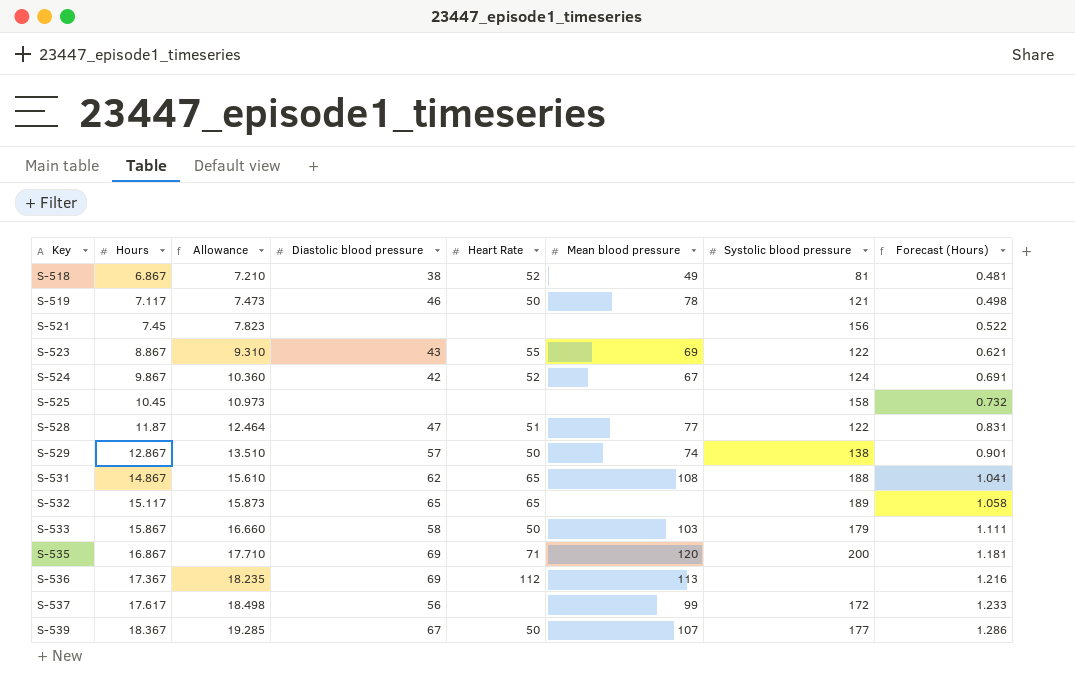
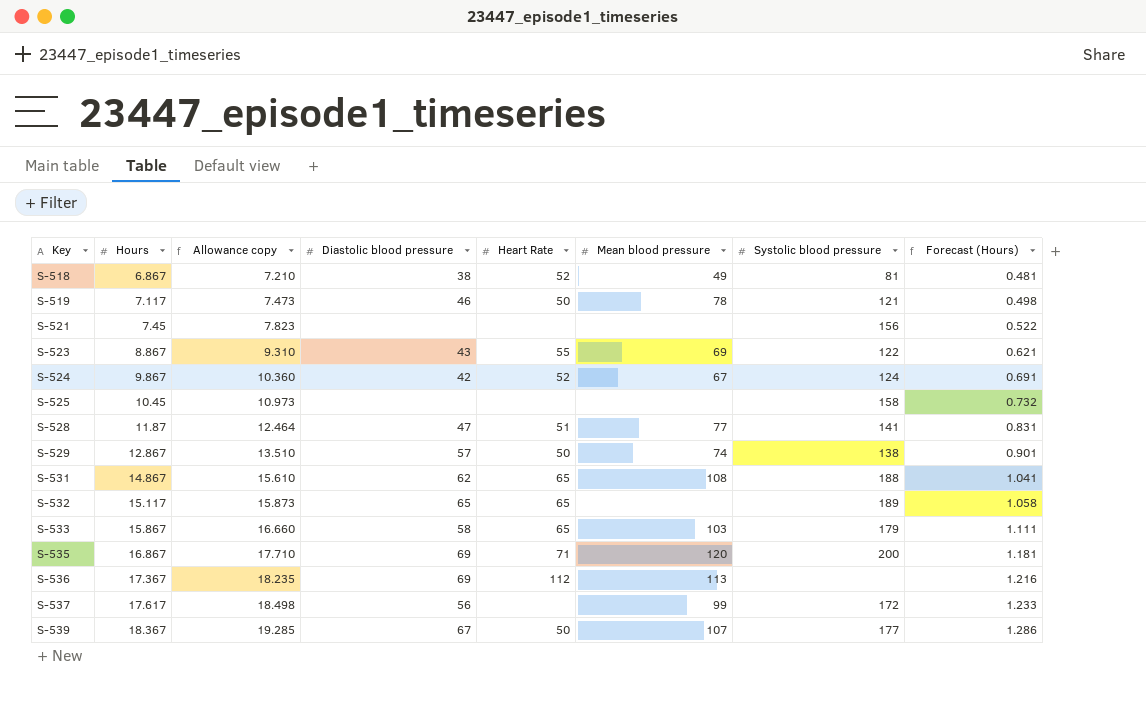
column name: Allowance -> Allowance copy
S-528 | Systolic blood pressure: 122 -> 141
S-533 | Heart Rate: 50 -> 65

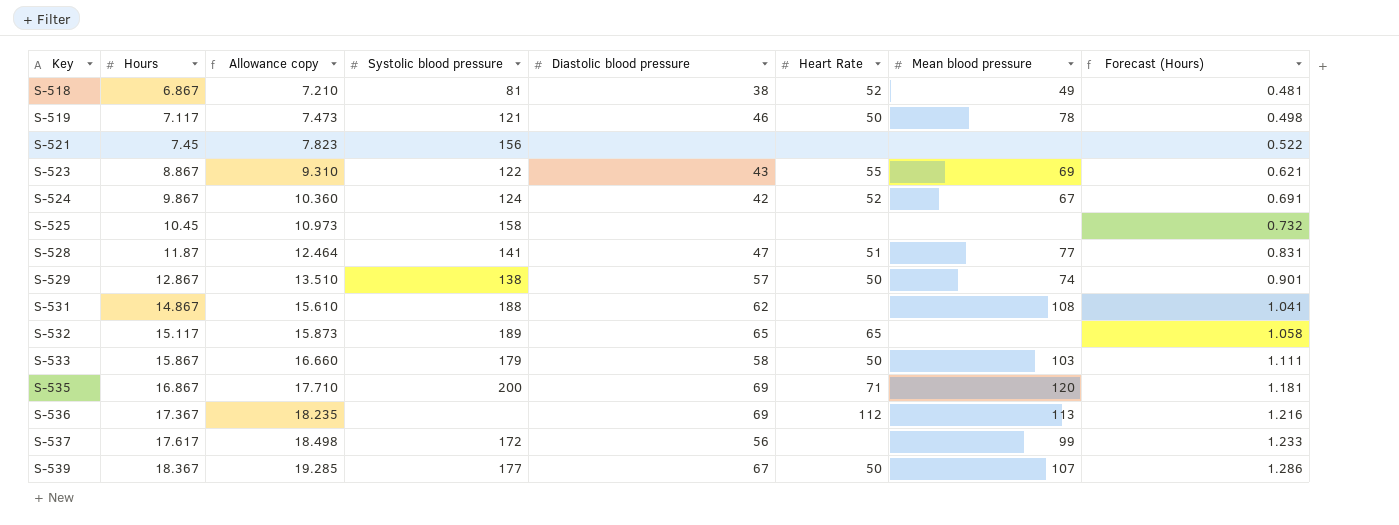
column Systolic blood pressure | position: 7 -> 4
S-531 | Heart Rate: 65 -> none
S-533 | Heart Rate: 65 -> 50

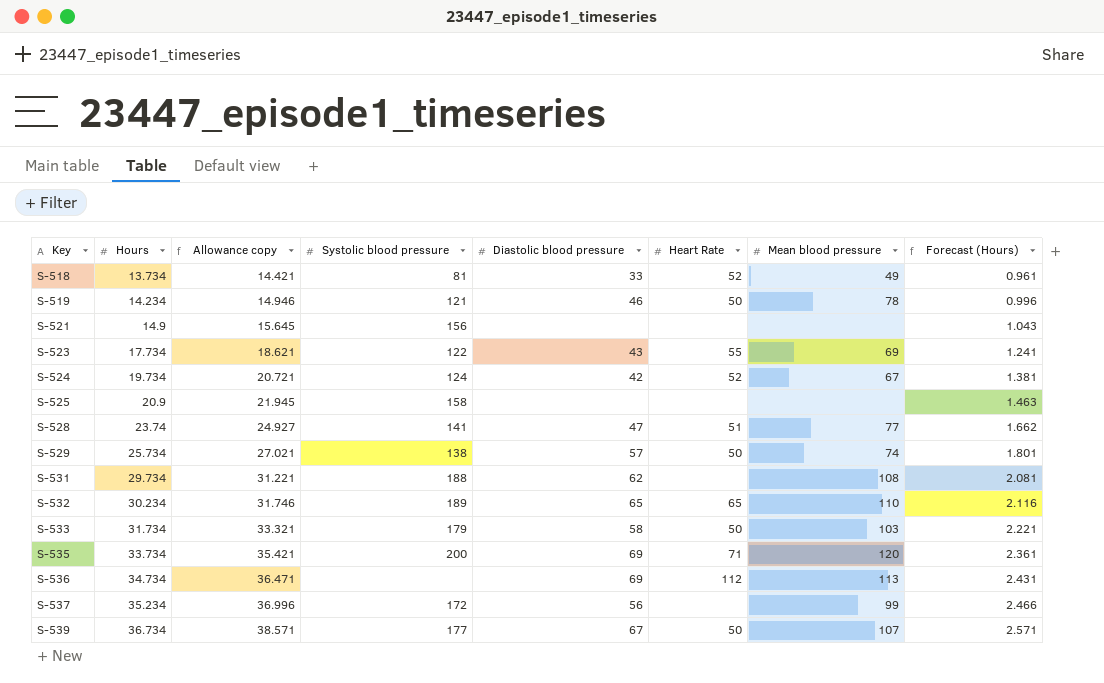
S-518 | Hours: 6.867 -> 13.734
S-518 | Allowance copy: 7.210 -> 14.421
S-518 | Diastolic blood pressure: 38 -> 33
S-518 | Forecast (Hours): 0.481 -> 0.961
S-519 | Hours: 7.117 -> 14.234
S-519 | Allowance copy: 7.473 -> 14.946
S-519 | Forecast (Hours): 0.498 -> 0.996
S-521 | Hours: 7.45 -> 14.9
S-521 | Allowance copy: 7.823 -> 15.645
S-521 | Forecast (Hours): 0.522 -> 1.043
S-523 | Hours: 8.867 -> 17.734
S-523 | Allowance copy: 9.310 -> 18.621
S-523 | Forecast (Hours): 0.621 -> 1.241
S-524 | Hours: 9.867 -> 19.734
S-524 | Allowance copy: 10.360 -> 20.721
S-524 | Forecast (Hours): 0.691 -> 1.381
S-525 | Hours: 10.45 -> 20.9
S-525 | Allowance copy: 10.973 -> 21.945
S-525 | Forecast (Hours): 0.732 -> 1.463
S-528 | Hours: 11.87 -> 23.74
S-528 | Allowance copy: 12.464 -> 24.927
S-528 | Forecast (Hours): 0.831 -> 1.662
S-529 | Hours: 12.867 -> 25.734
S-529 | Allowance copy: 13.510 -> 27.021
S-529 | Forecast (Hours): 0.901 -> 1.801
S-531 | Hours: 14.867 -> 29.734
S-531 | Allowance copy: 15.610 -> 31.221
S-531 | Forecast (Hours): 1.041 -> 2.081
S-532 | Hours: 15.117 -> 30.234
S-532 | Allowance copy: 15.873 -> 31.746
S-532 | Mean blood pressure: none -> 110
S-532 | Forecast (Hours): 1.058 -> 2.116
S-533 | Hours: 15.867 -> 31.734
S-533 | Allowance copy: 16.660 -> 33.321
S-533 | Forecast (Hours): 1.111 -> 2.221
S-535 | Hours: 16.867 -> 33.734
S-535 | Allowance copy: 17.710 -> 35.421
S-535 | Forecast (Hours): 1.181 -> 2.361
S-536 | Hours: 17.367 -> 34.734
S-536 | Allowance copy: 18.235 -> 36.471
S-536 | Forecast (Hours): 1.216 -> 2.431
S-537 | Hours: 17.617 -> 35.234
S-537 | Allowance copy: 18.498 -> 36.996
S-537 | Forecast (Hours): 1.233 -> 2.466
S-539 | Hours: 18.367 -> 36.734
S-539 | Allowance copy: 19.285 -> 38.571
S-539 | Forecast (Hours): 1.286 -> 2.571

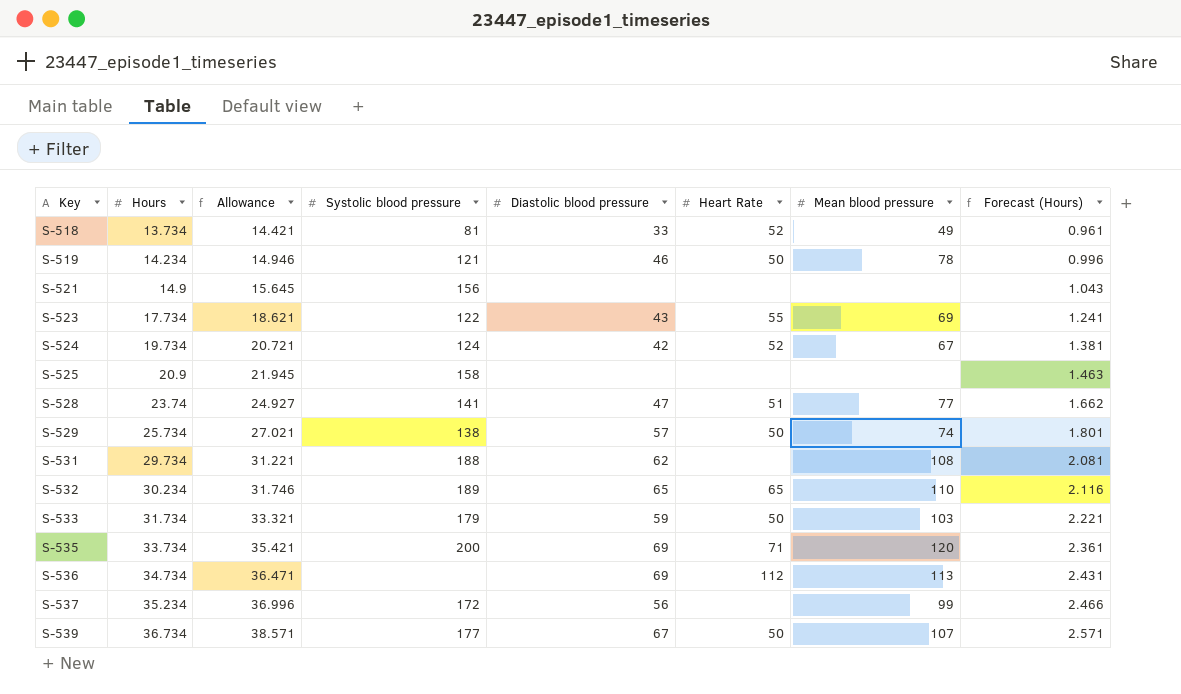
column name: Allowance copy -> Allowance
S-533 | Diastolic blood pressure: 58 -> 59

